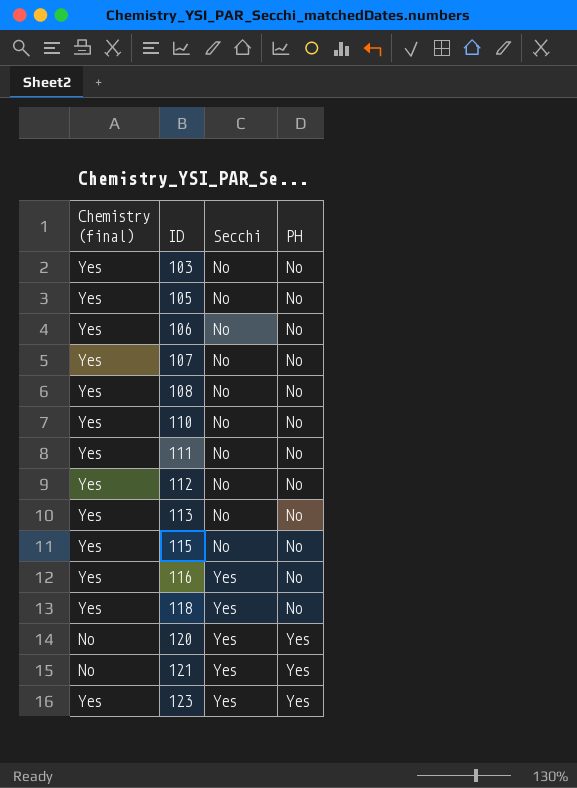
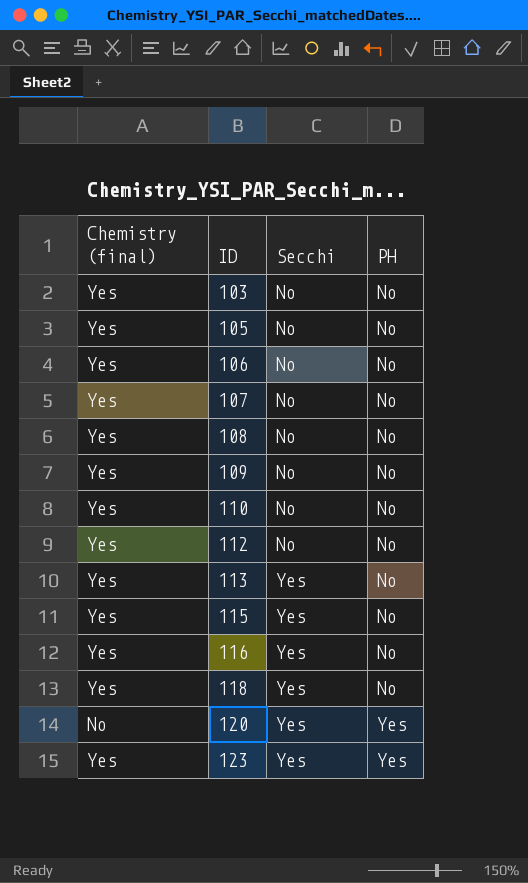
row 111: Yes | No | No -> none
row 121: No | Yes | Yes -> none
row 109: none -> Yes | No | No
113 | Secchi: No -> Yes
115 | Secchi: No -> Yes

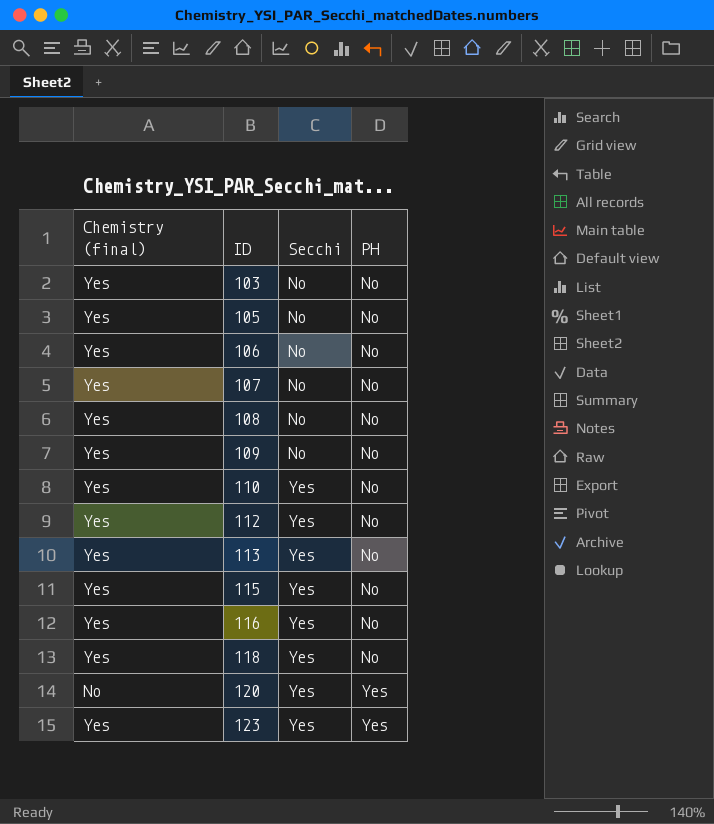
110 | Secchi: No -> Yes
112 | Secchi: No -> Yes

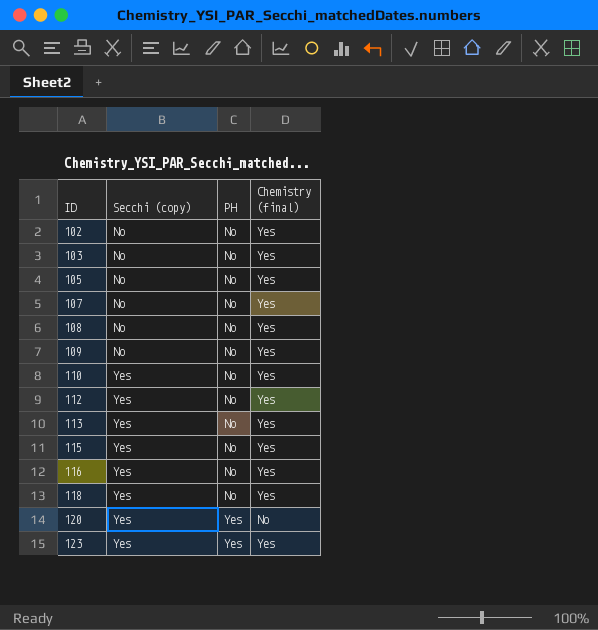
column name: Secchi -> Secchi (copy)
column Chemistry (final) | position: 1 -> 4
row 106: Yes | No | No -> none
row 102: none -> No | No | Yes

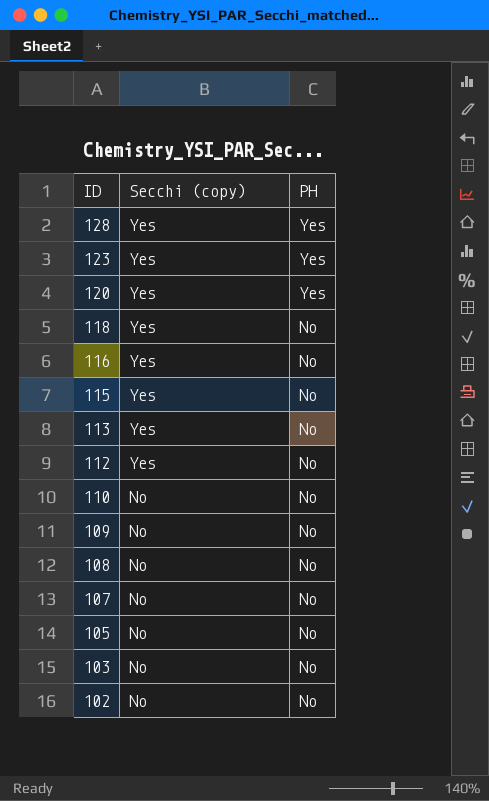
row order: ID ascending -> ID descending
column Chemistry (final) | position: 4 -> none
row 128: none -> Yes | Yes
110 | Secchi (copy): Yes -> No

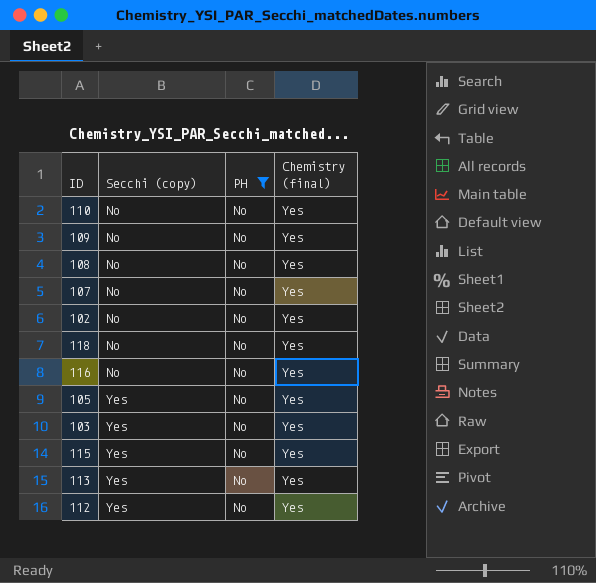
filter: none -> PH = No
row order: ID descending -> Secchi (copy) ascending
column Chemistry (final) | position: none -> 4
118 | Secchi (copy): Yes -> No
116 | Secchi (copy): Yes -> No
105 | Secchi (copy): No -> Yes
103 | Secchi (copy): No -> Yes

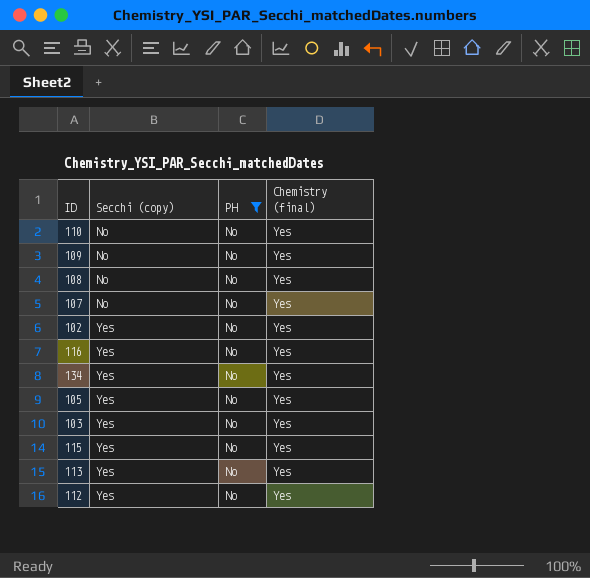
row 118: No | No | Yes -> none
102 | Secchi (copy): No -> Yes
116 | Secchi (copy): No -> Yes
row 134: none -> Yes | No | Yes

